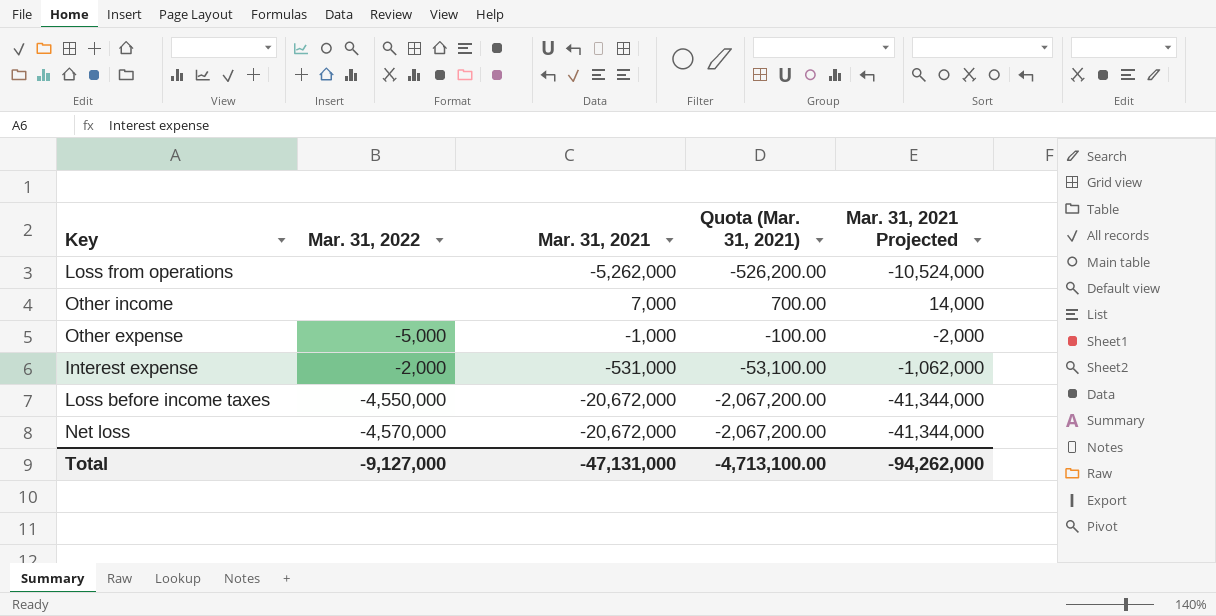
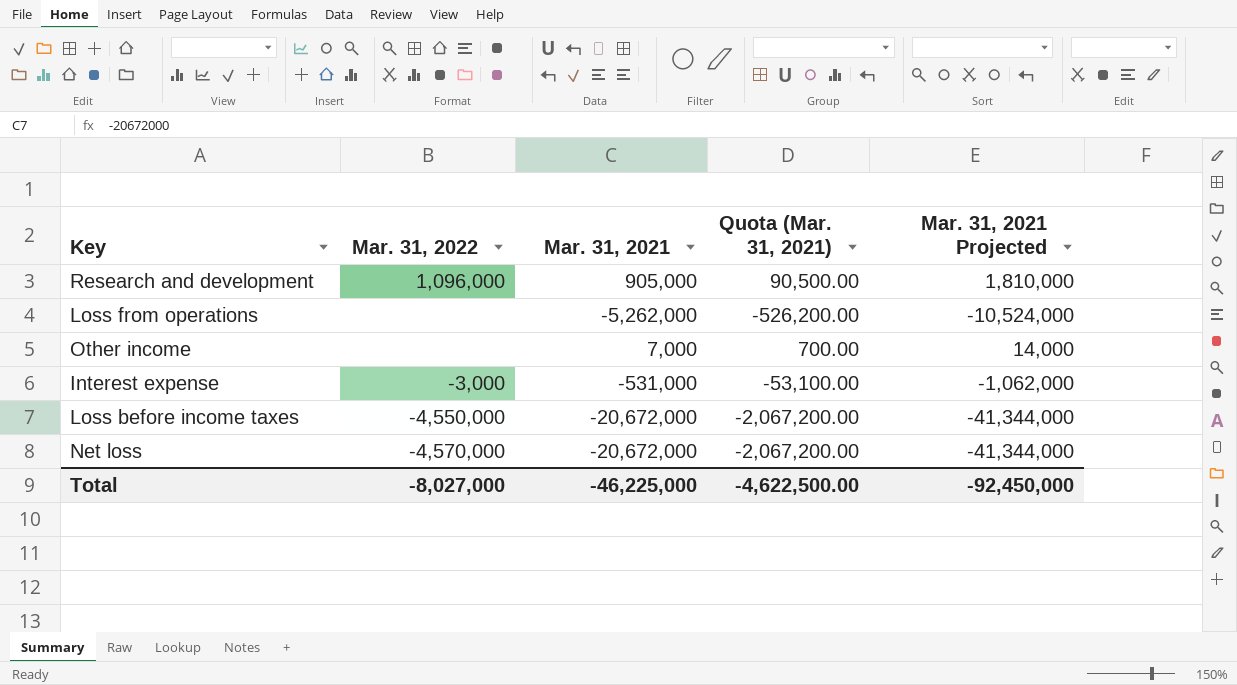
row Other expense: -5,000 | -1,000 | -100.00 | -2,000 -> none
row Research and development: none -> 1,096,000 | 905,000 | 90,500.00 | 1,810,000
Interest expense | Mar. 31, 2022: -2,000 -> -3,000
Total | Mar. 31, 2022: -9,127,000 -> -8,027,000
Total | Mar. 31, 2021: -47,131,000 -> -46,225,000
Total | Quota (Mar. 31, 2021): -4,713,100.00 -> -4,622,500.00
Total | Mar. 31, 2021 Projected: -94,262,000 -> -92,450,000

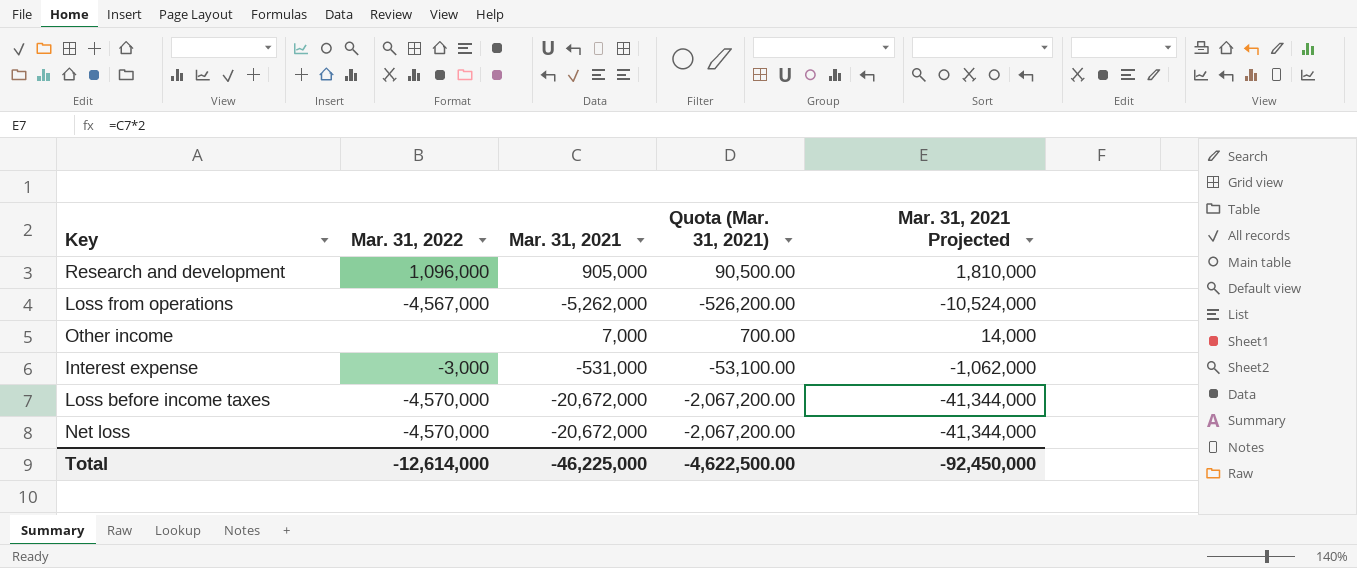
Loss from operations | Mar. 31, 2022: none -> -4,567,000
Loss before income taxes | Mar. 31, 2022: -4,550,000 -> -4,570,000
Total | Mar. 31, 2022: -8,027,000 -> -12,614,000

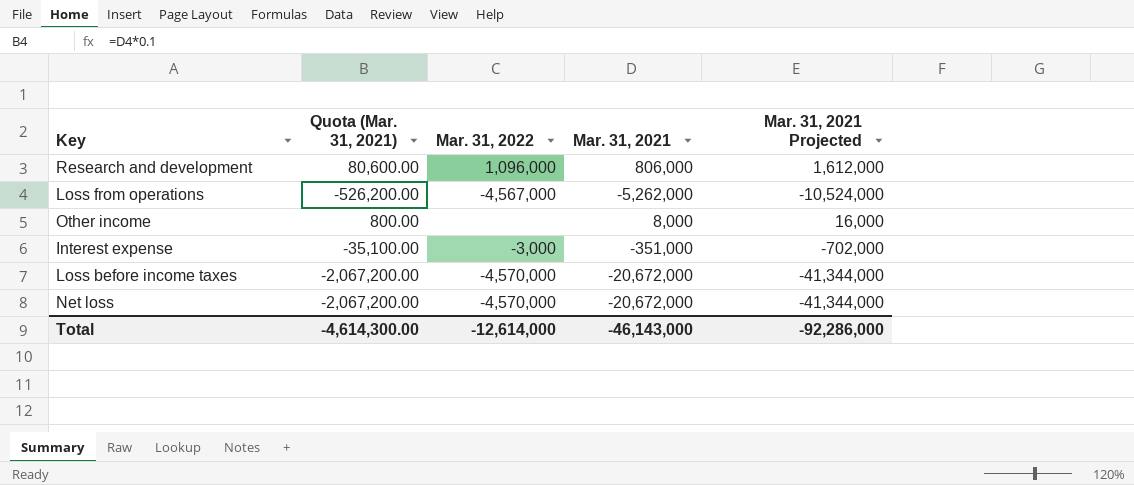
column Quota (Mar. 31, 2021) | position: 4 -> 2
Research and development | Quota (Mar. 31, 2021): 90,500.00 -> 80,600.00
Research and development | Mar. 31, 2021: 905,000 -> 806,000
Research and development | Mar. 31, 2021 Projected: 1,810,000 -> 1,612,000
Other income | Quota (Mar. 31, 2021): 700.00 -> 800.00
Other income | Mar. 31, 2021: 7,000 -> 8,000
Other income | Mar. 31, 2021 Projected: 14,000 -> 16,000
Interest expense | Quota (Mar. 31, 2021): -53,100.00 -> -35,100.00
Interest expense | Mar. 31, 2021: -531,000 -> -351,000
Interest expense | Mar. 31, 2021 Projected: -1,062,000 -> -702,000
Total | Quota (Mar. 31, 2021): -4,622,500.00 -> -4,614,300.00
Total | Mar. 31, 2021: -46,225,000 -> -46,143,000
Total | Mar. 31, 2021 Projected: -92,450,000 -> -92,286,000

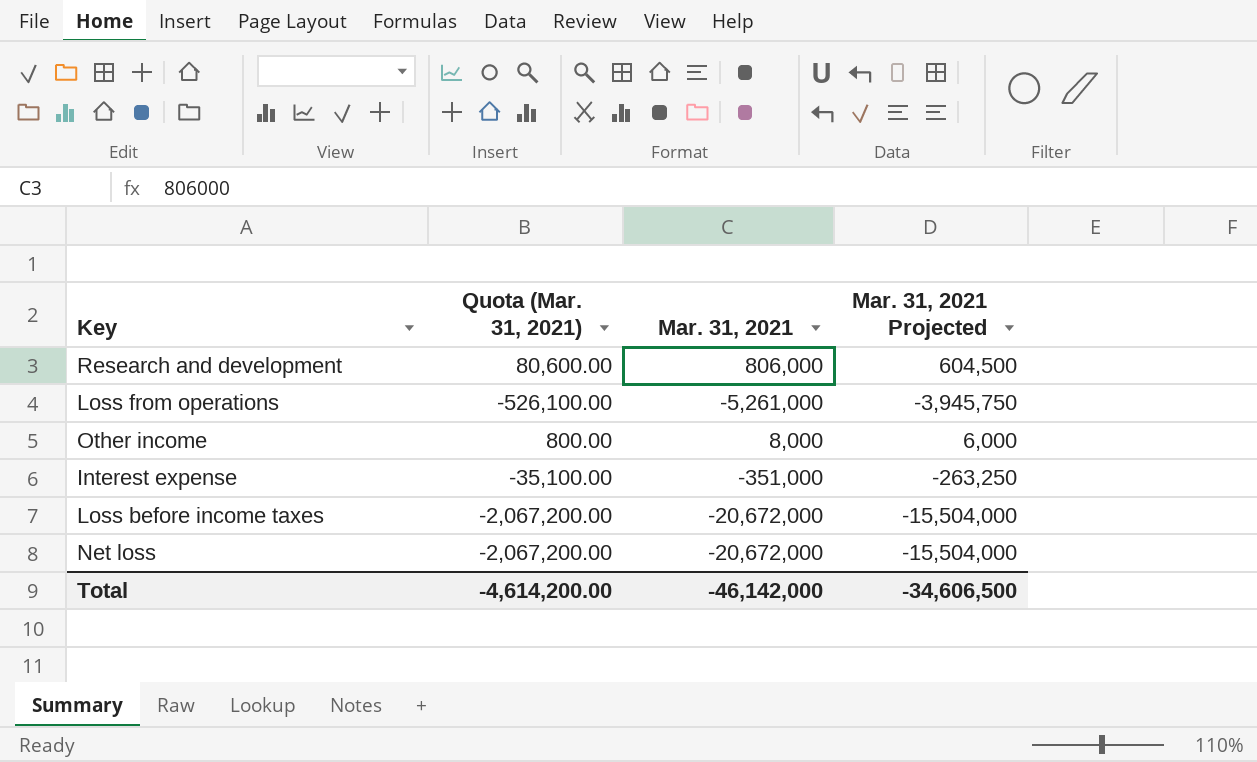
column Mar. 31, 2022 | position: 3 -> none
column Mar. 31, 2021 Projected | formula: [Mar. 31, 2021] * 2 -> [Mar. 31, 2021] * 0.75
Loss from operations | Quota (Mar. 31, 2021): -526,200.00 -> -526,100.00
Loss from operations | Mar. 31, 2021: -5,262,000 -> -5,261,000
Total | Quota (Mar. 31, 2021): -4,614,300.00 -> -4,614,200.00
Total | Mar. 31, 2021: -46,143,000 -> -46,142,000
Total | Mar. 31, 2021 Projected: -92,286,000 -> -34,606,500

